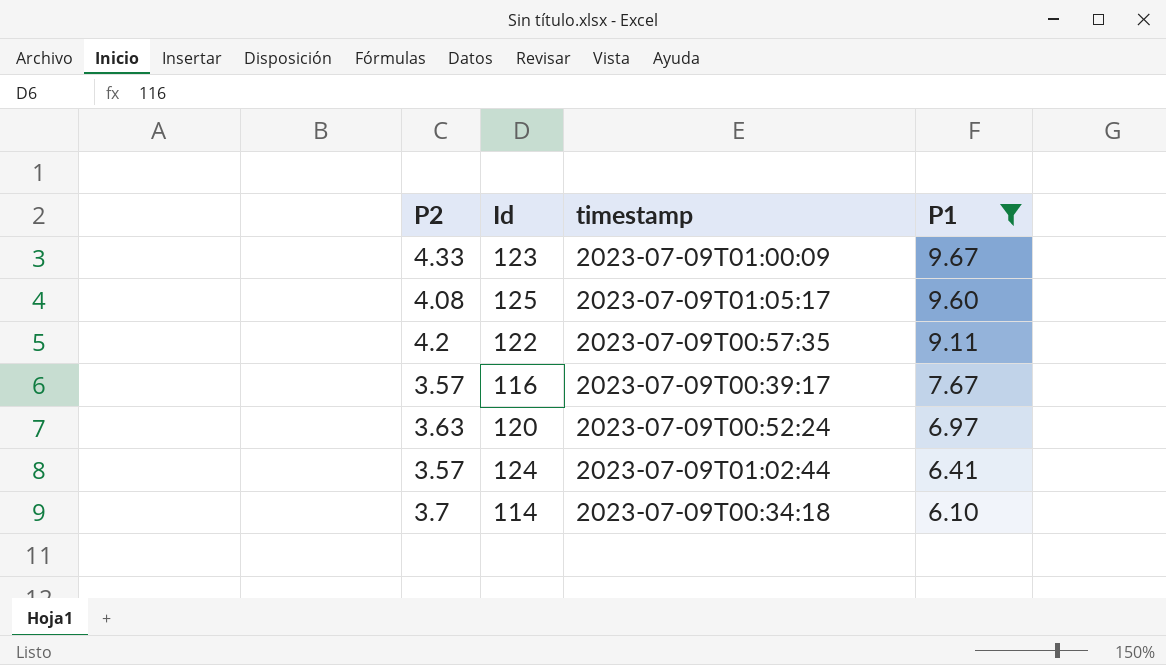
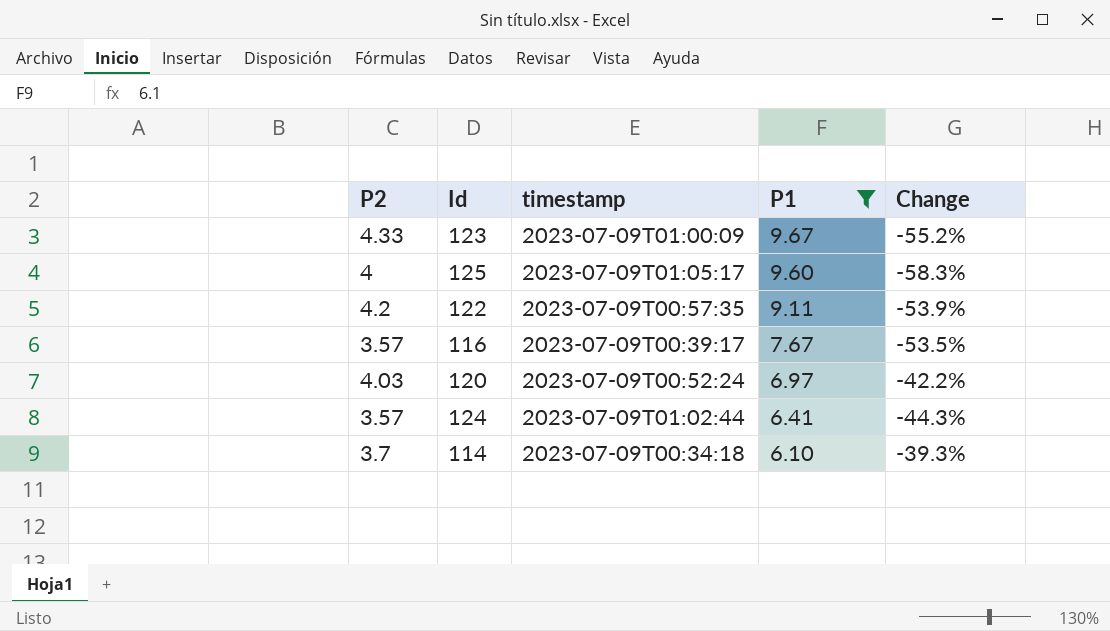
column Change | formula: none -> ([P2] - [P1]) / [P1]
125 | P2: 4.08 -> 4
120 | P2: 3.63 -> 4.03

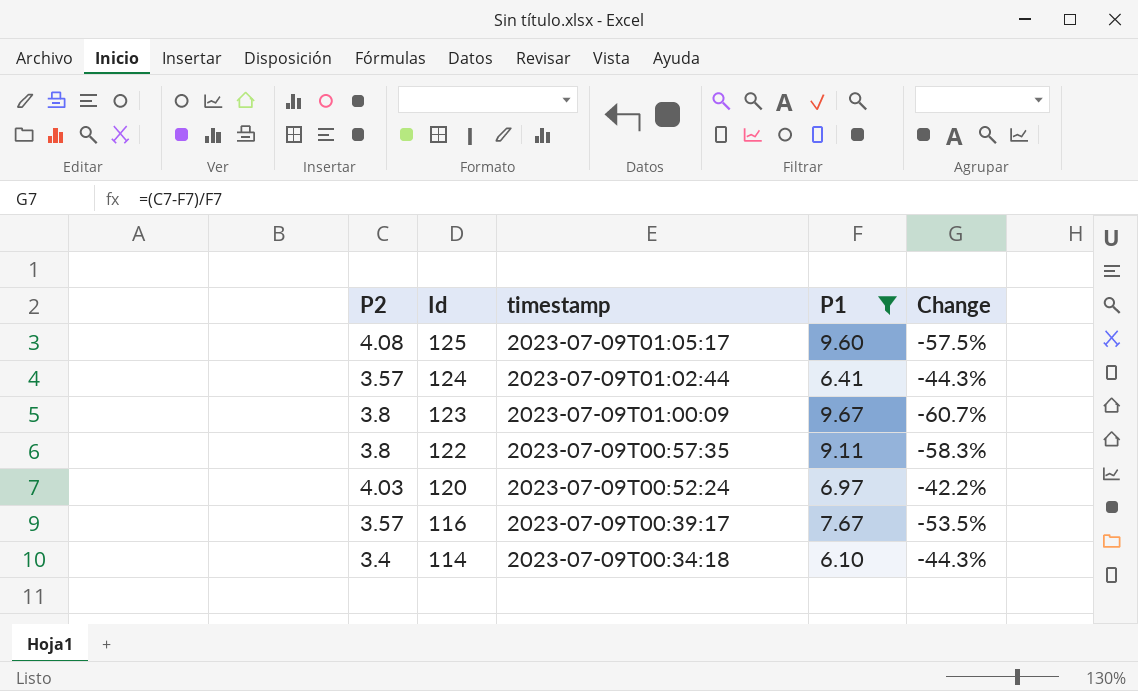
row order: P1 descending -> Id descending
125 | P2: 4 -> 4.08
125 | Change: -58.3% -> -57.5%
123 | P2: 4.33 -> 3.8
123 | Change: -55.2% -> -60.7%
122 | P2: 4.2 -> 3.8
122 | Change: -53.9% -> -58.3%
114 | P2: 3.7 -> 3.4
114 | Change: -39.3% -> -44.3%

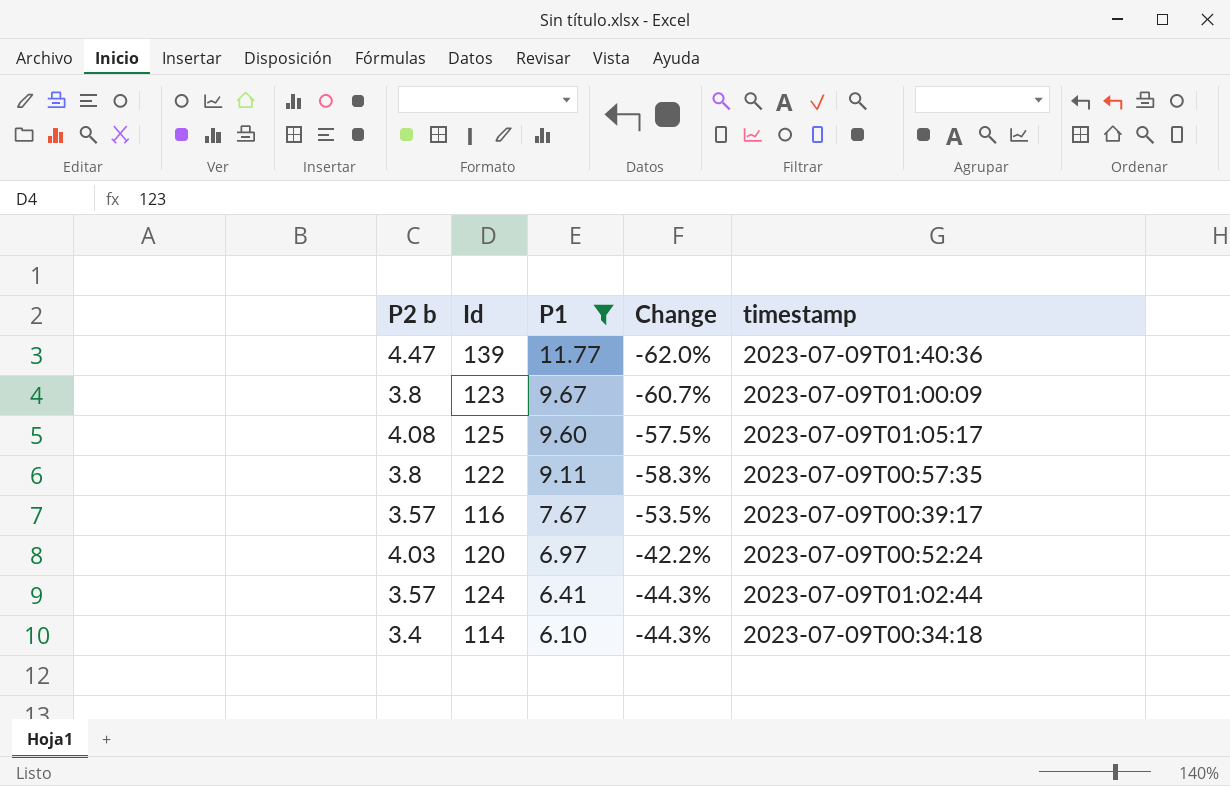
row order: Id descending -> P1 descending
column name: P2 -> P2 b
column timestamp | position: 3 -> 5
row 139: none -> 4.47 | 11.77 | -62.0% | 2023-07-09T01:40:36

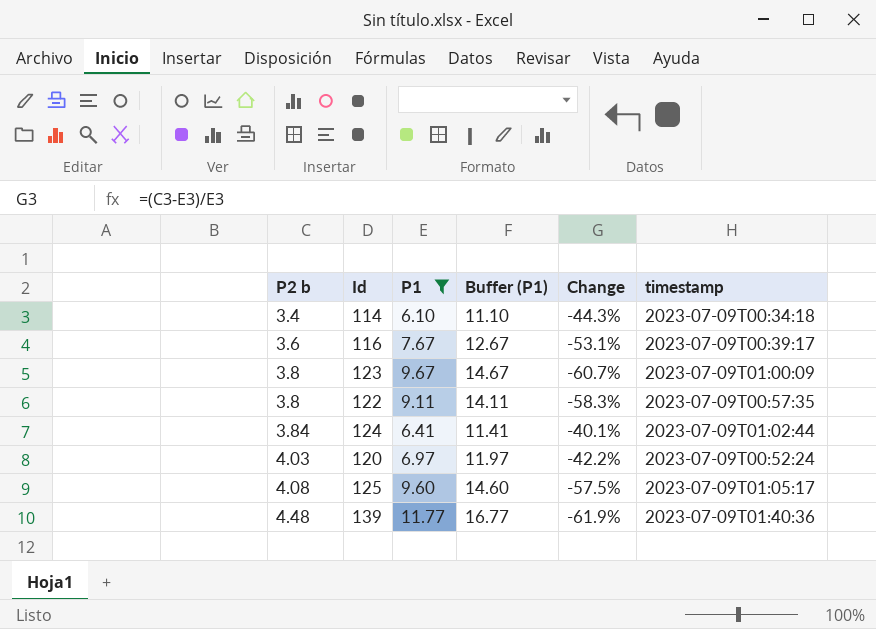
row order: P1 descending -> P2 b ascending
column Buffer (P1) | formula: none -> [P1] + 5
116 | P2 b: 3.57 -> 3.6
116 | Change: -53.5% -> -53.1%
124 | P2 b: 3.57 -> 3.84
124 | Change: -44.3% -> -40.1%
139 | P2 b: 4.47 -> 4.48
139 | Change: -62.0% -> -61.9%

